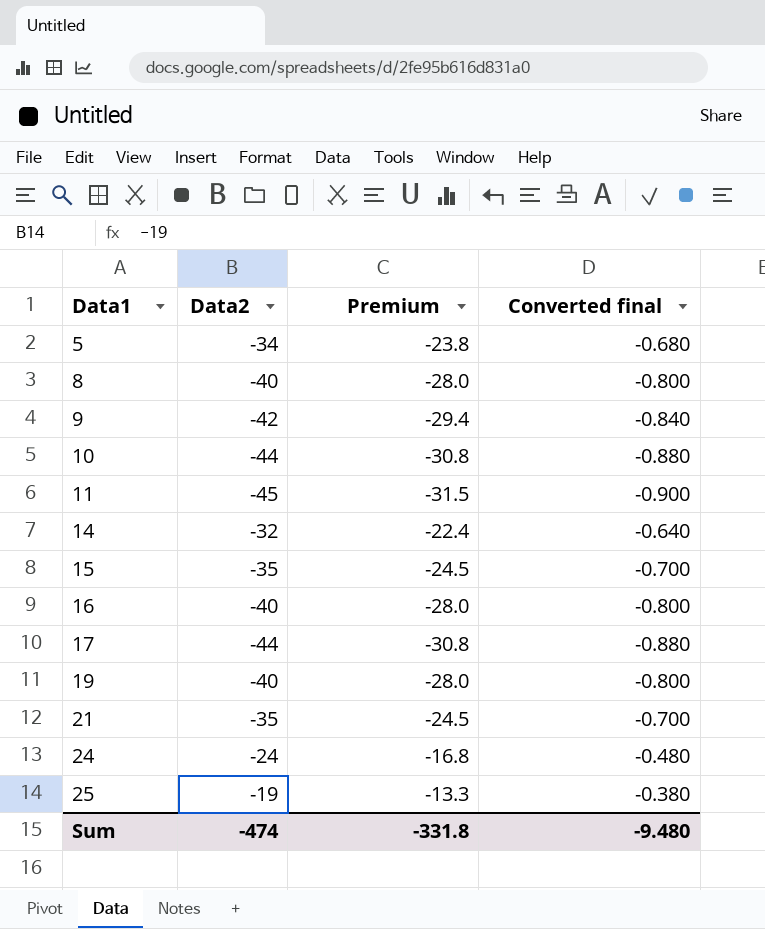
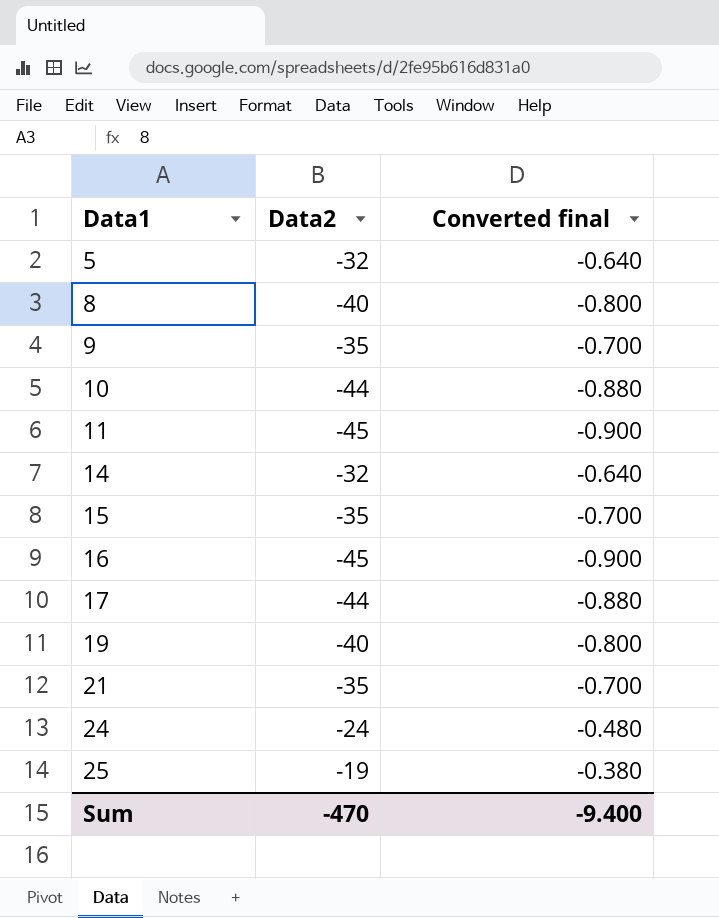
column Premium | formula: [Data2] * 0.7 -> none
5 | Data2: -34 -> -32
5 | Converted final: -0.680 -> -0.640
9 | Data2: -42 -> -35
9 | Converted final: -0.840 -> -0.700
16 | Data2: -40 -> -45
16 | Converted final: -0.800 -> -0.900
Sum | Data2: -474 -> -470
Sum | Converted final: -9.480 -> -9.400

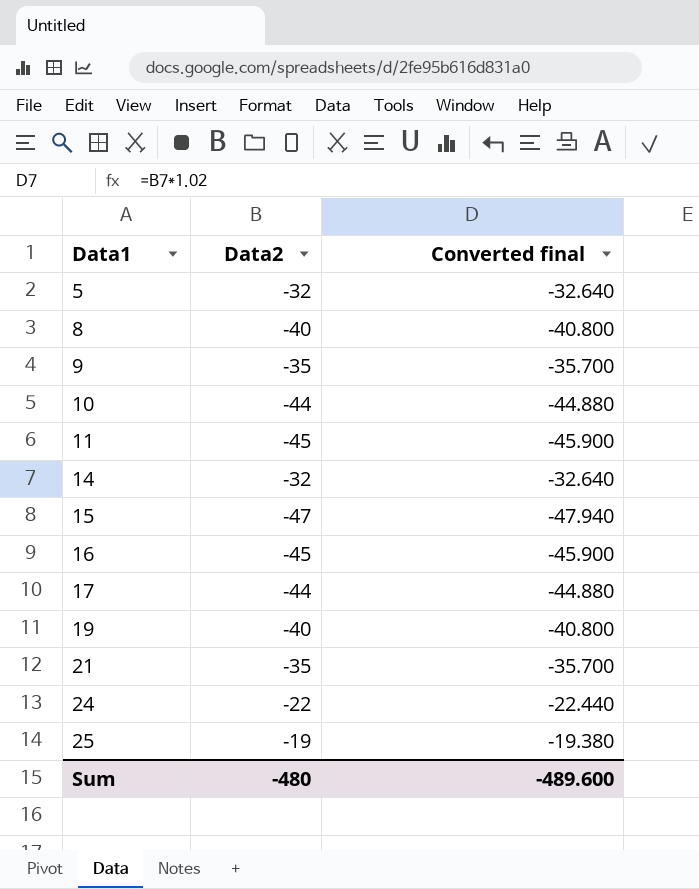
column Converted final | formula: [Data2] * 0.02 -> [Data2] * 1.02
15 | Data2: -35 -> -47
24 | Data2: -24 -> -22
Sum | Data2: -470 -> -480
Sum | Converted final: -9.400 -> -489.600

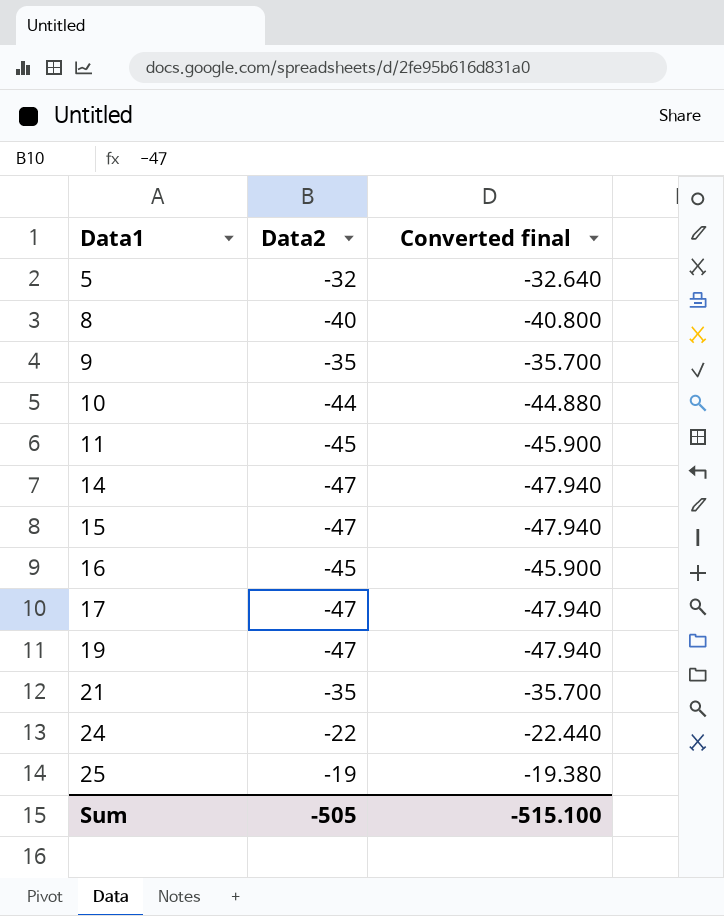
14 | Data2: -32 -> -47
14 | Converted final: -32.640 -> -47.940
17 | Data2: -44 -> -47
17 | Converted final: -44.880 -> -47.940
19 | Data2: -40 -> -47
19 | Converted final: -40.800 -> -47.940
Sum | Data2: -480 -> -505
Sum | Converted final: -489.600 -> -515.100

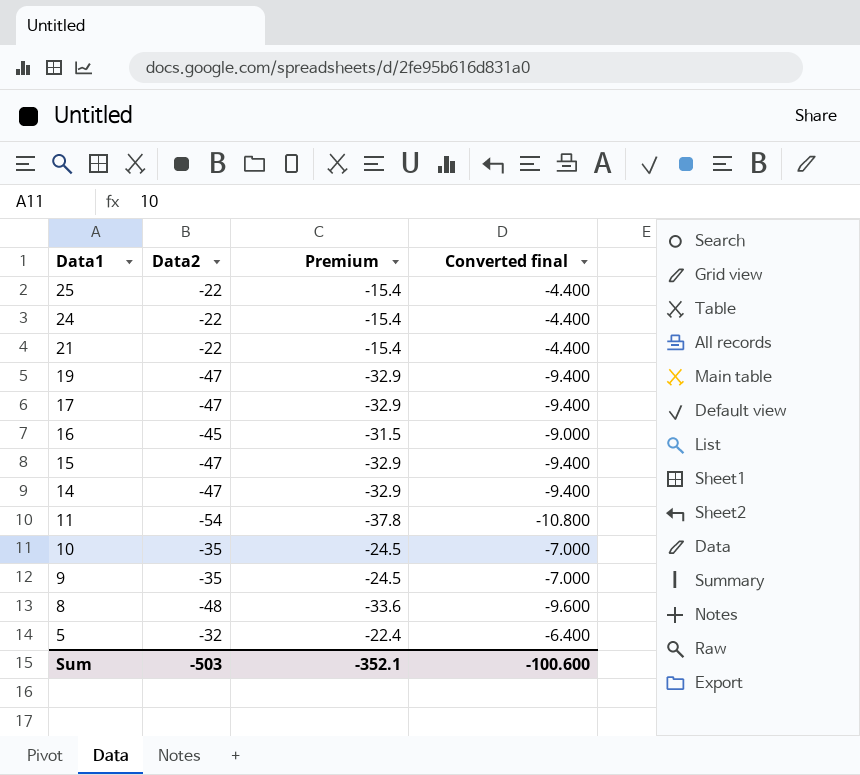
row order: Data1 ascending -> Data1 descending
column Premium | formula: none -> [Data2] * 0.7
column Converted final | formula: [Data2] * 1.02 -> [Data2] * 0.2
25 | Data2: -19 -> -22
21 | Data2: -35 -> -22
11 | Data2: -45 -> -54
10 | Data2: -44 -> -35
8 | Data2: -40 -> -48
Sum | Data2: -505 -> -503
Sum | Converted final: -515.100 -> -100.600

